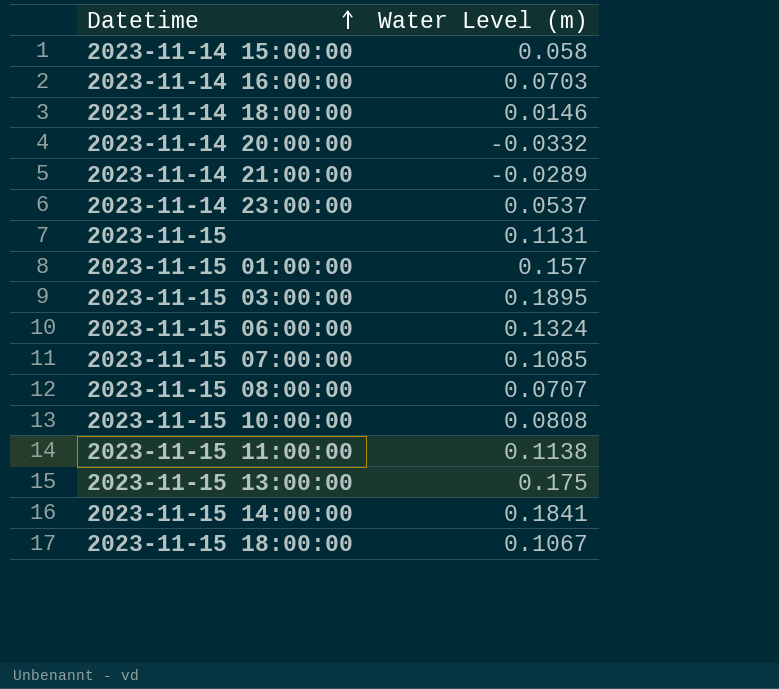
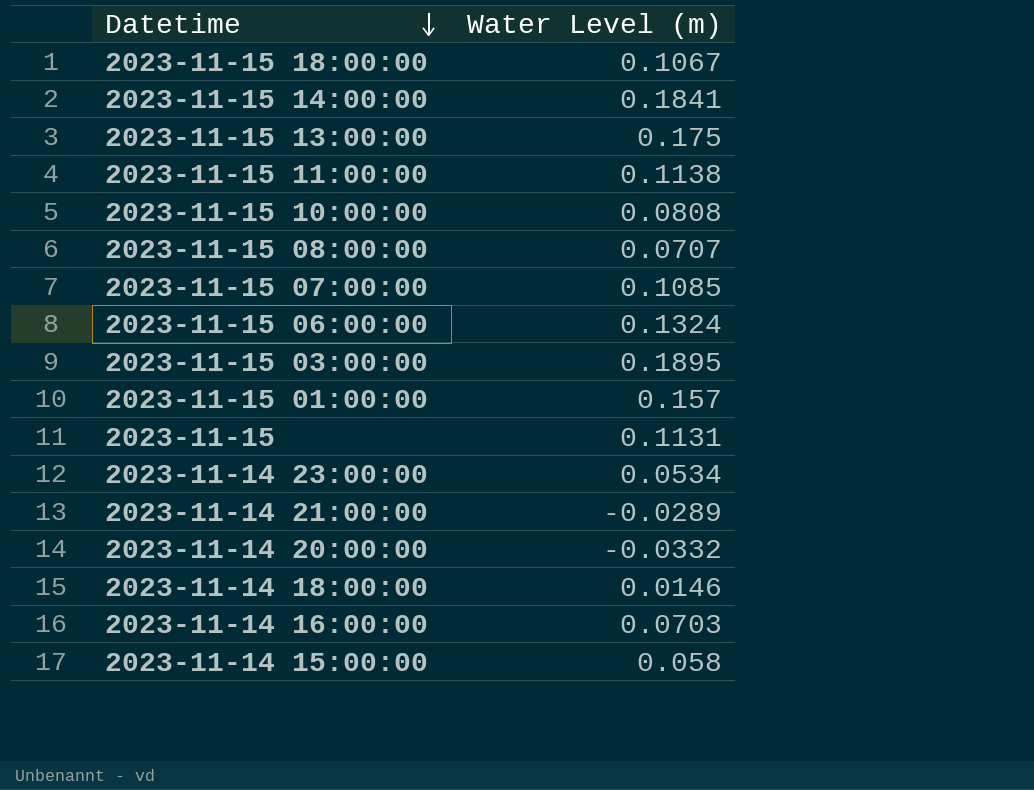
row order: Datetime ascending -> Datetime descending
2023-11-14 23:00:00 | Water Level (m): 0.0537 -> 0.0534

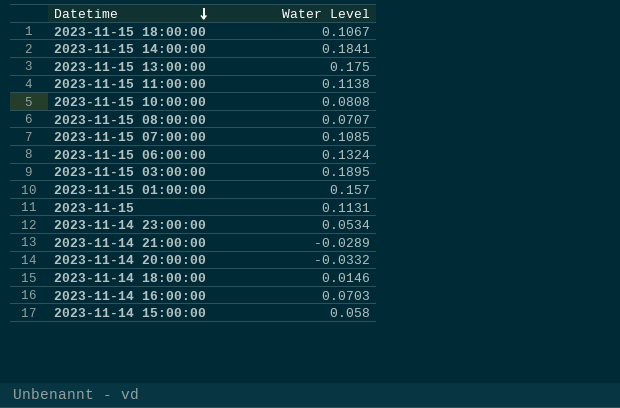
column name: Water Level (m) -> Water Level

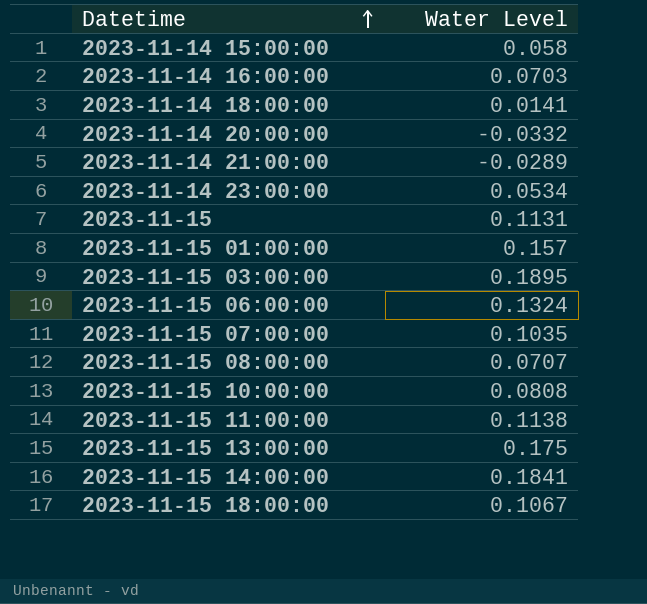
row order: Datetime descending -> Datetime ascending
2023-11-14 18:00:00 | Water Level: 0.0146 -> 0.0141
2023-11-15 07:00:00 | Water Level: 0.1085 -> 0.1035

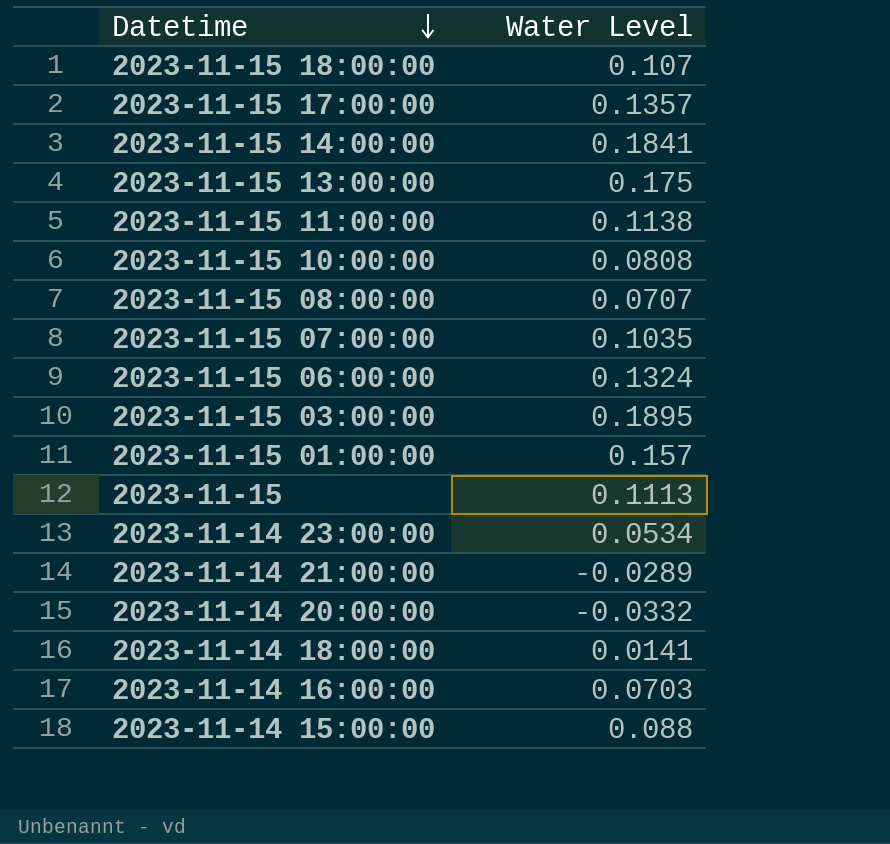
row order: Datetime ascending -> Datetime descending
2023-11-15 18:00:00 | Water Level: 0.1067 -> 0.107
row 2023-11-15 17:00:00: none -> 0.1357
2023-11-15 | Water Level: 0.1131 -> 0.1113
2023-11-14 15:00:00 | Water Level: 0.058 -> 0.088

